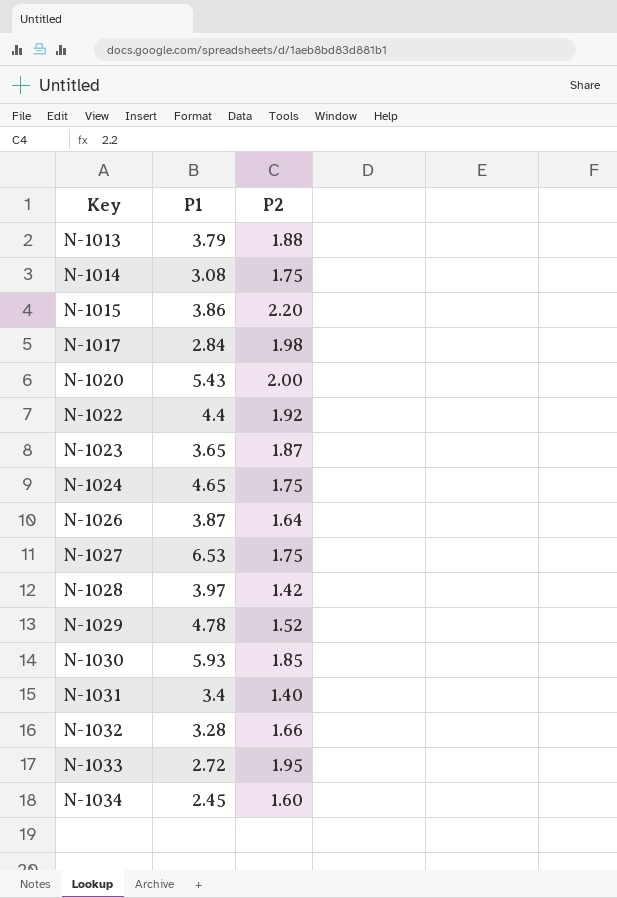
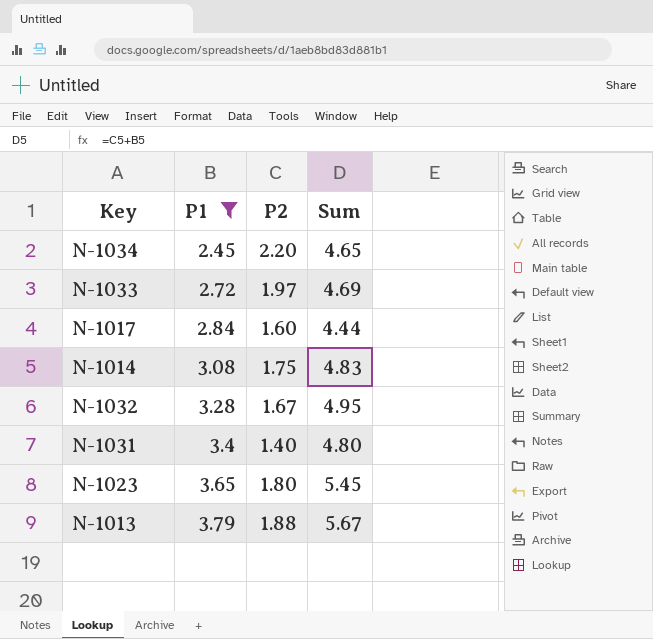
filter: none -> P1 <= 3.79
row order: Key ascending -> P1 ascending
column Sum | formula: none -> [P1] + [P2]
N-1034 | P2: 1.60 -> 2.20
N-1033 | P2: 1.95 -> 1.97
N-1017 | P2: 1.98 -> 1.60
N-1032 | P2: 1.66 -> 1.67
N-1023 | P2: 1.87 -> 1.80

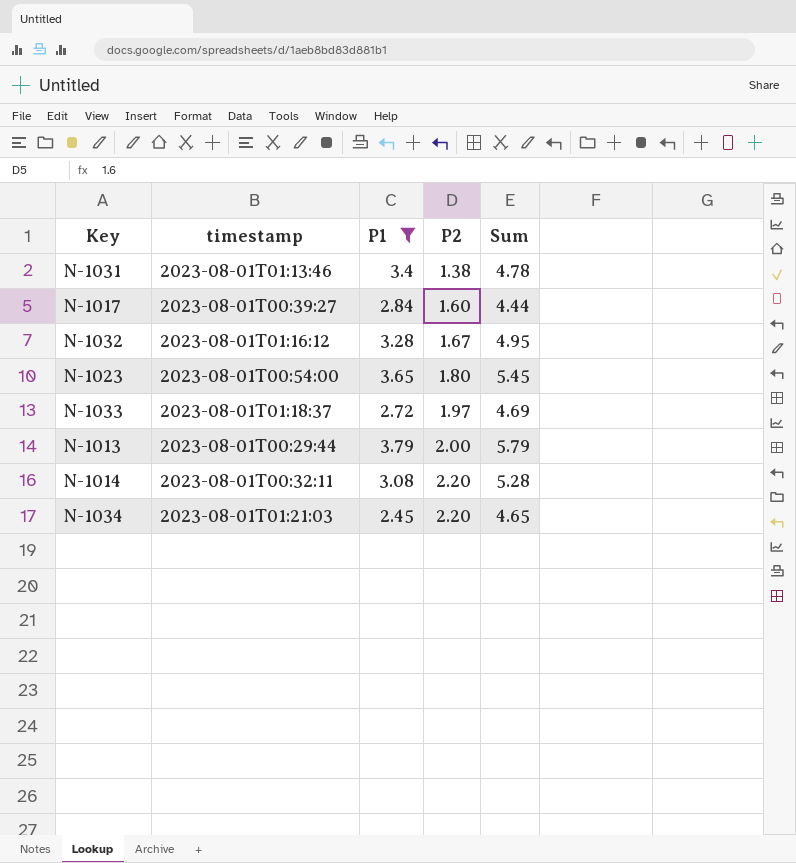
row order: P1 ascending -> P2 ascending
column timestamp | position: none -> 2
N-1031 | P2: 1.40 -> 1.38
N-1031 | Sum: 4.80 -> 4.78
N-1013 | P2: 1.88 -> 2.00
N-1013 | Sum: 5.67 -> 5.79
N-1014 | P2: 1.75 -> 2.20
N-1014 | Sum: 4.83 -> 5.28

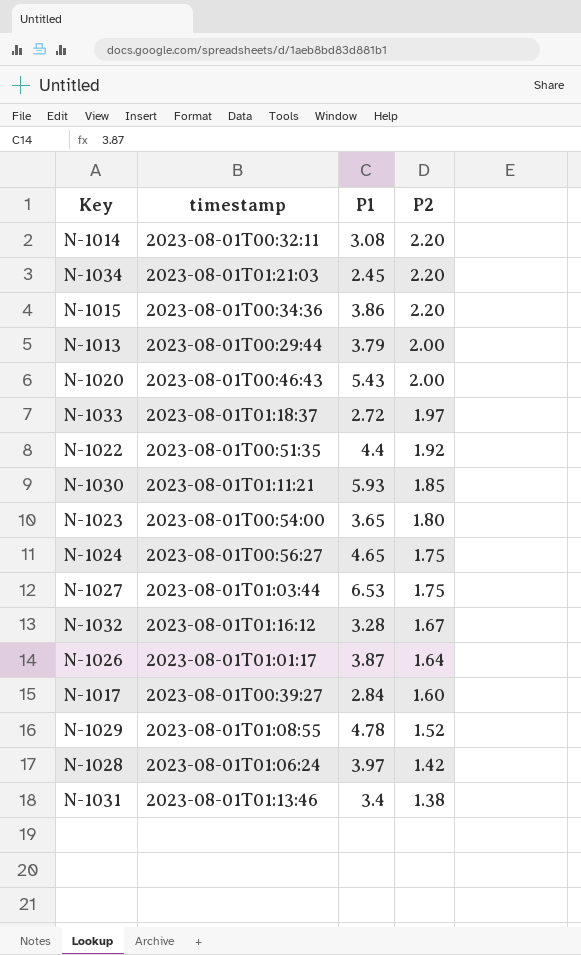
filter: P1 <= 3.79 -> none
row order: P2 ascending -> P2 descending
column Sum | formula: [P1] + [P2] -> none

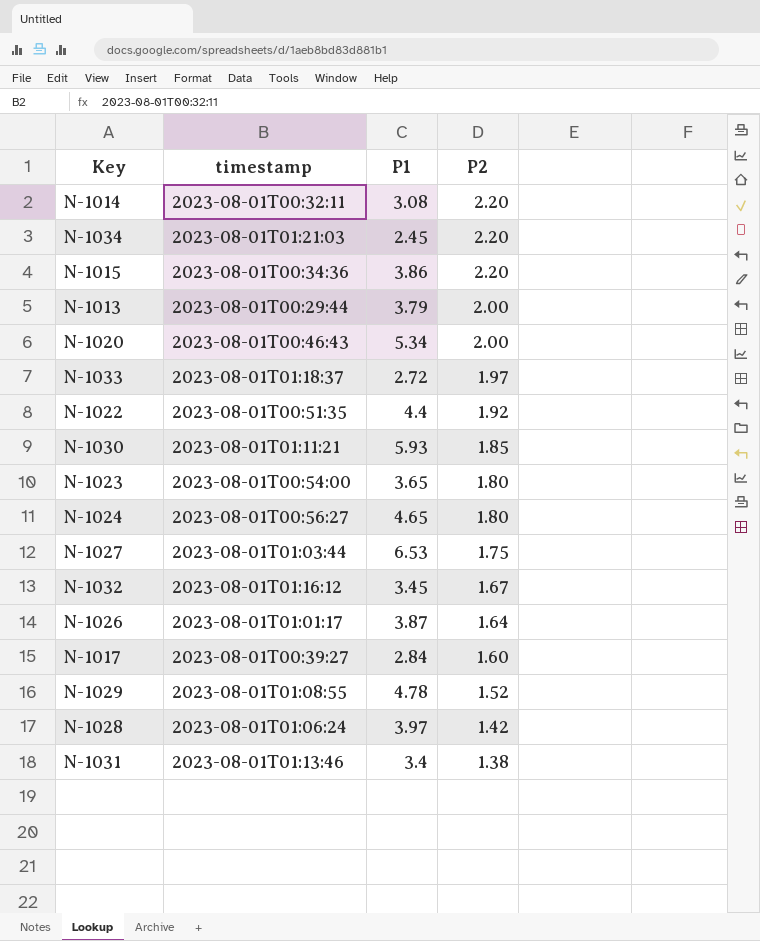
N-1020 | P1: 5.43 -> 5.34
N-1024 | P2: 1.75 -> 1.80
N-1032 | P1: 3.28 -> 3.45

